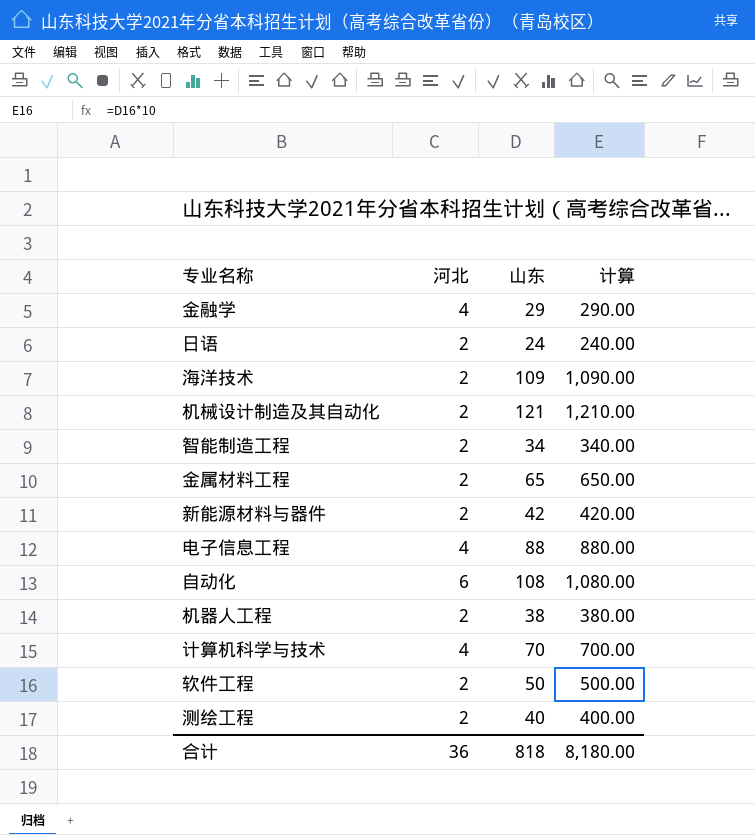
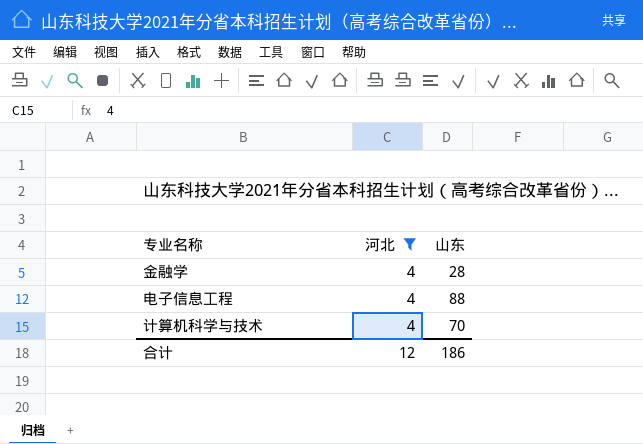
filter: none -> 河北 = 4
column 计算 | formula: [山东] * 10 -> none
金融学 | 山东: 29 -> 28
合计 | 河北: 36 -> 12
合计 | 山东: 818 -> 186

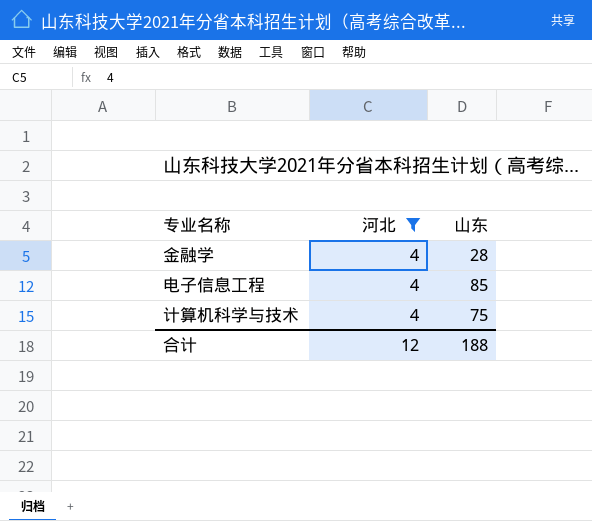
电子信息工程 | 山东: 88 -> 85
计算机科学与技术 | 山东: 70 -> 75
合计 | 山东: 186 -> 188

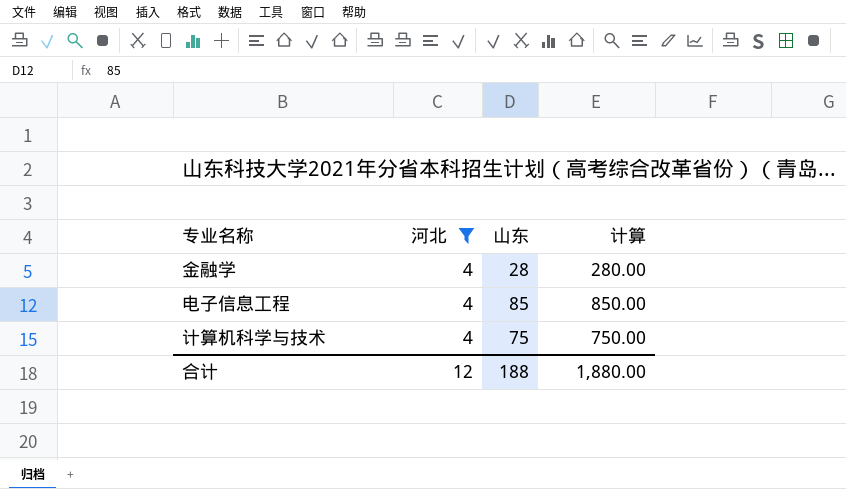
column 计算 | formula: none -> [山东] * 10

